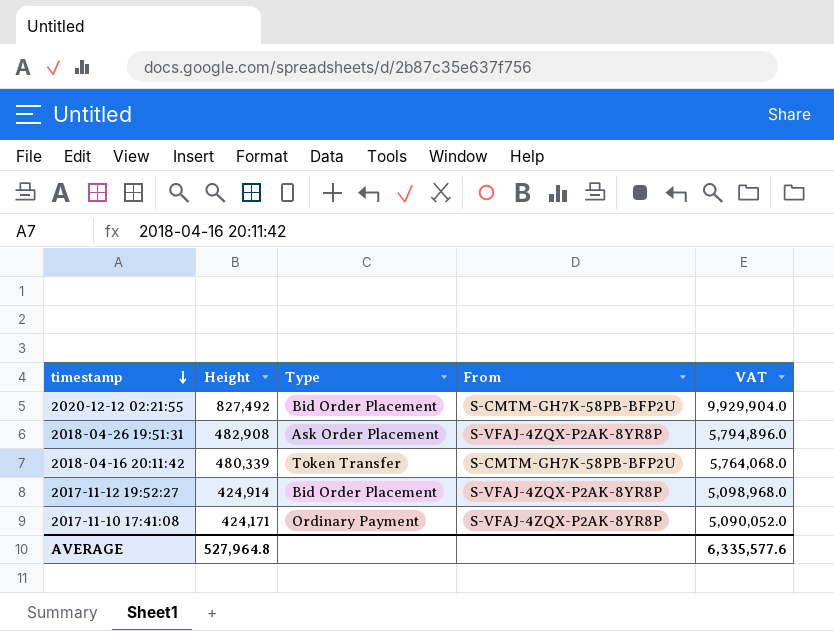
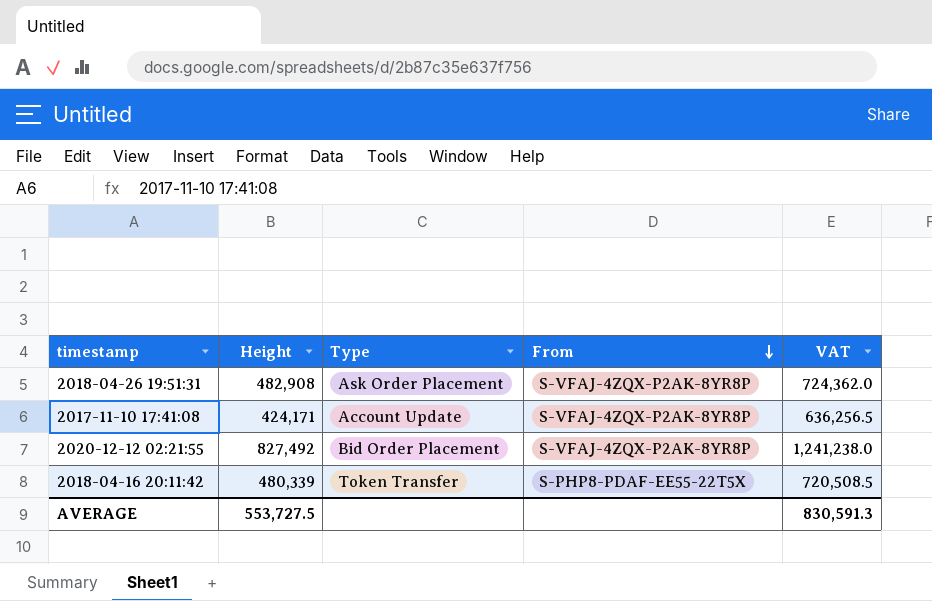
row order: timestamp descending -> From descending
column VAT | formula: [Height] * 12 -> [Height] * 1.5
row 2017-11-12 19:52:27: 424,914 | Bid Order Placement | S-VFAJ-4ZQX-P2AK-8YR8P | 5,098,968.0 -> none
2017-11-10 17:41:08 | Type: Ordinary Payment -> Account Update
2020-12-12 02:21:55 | From: S-CMTM-GH7K-58PB-BFP2U -> S-VFAJ-4ZQX-P2AK-8YR8P
2018-04-16 20:11:42 | From: S-CMTM-GH7K-58PB-BFP2U -> S-PHP8-PDAF-EE55-22T5X
AVERAGE | Height: 527,964.8 -> 553,727.5
AVERAGE | VAT: 6,335,577.6 -> 830,591.3

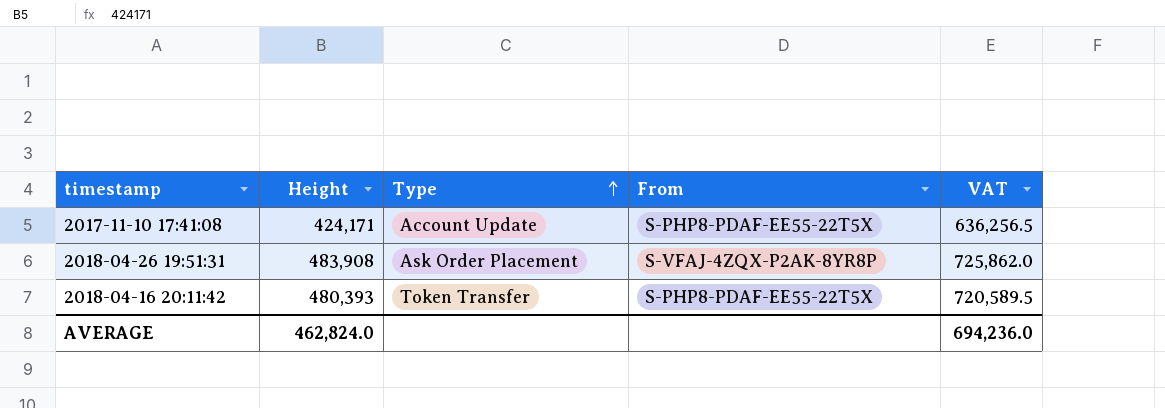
row order: From descending -> Type ascending
row 2020-12-12 02:21:55: 827,492 | Bid Order Placement | S-VFAJ-4ZQX-P2AK-8YR8P | 1,241,238.0 -> none
2017-11-10 17:41:08 | From: S-VFAJ-4ZQX-P2AK-8YR8P -> S-PHP8-PDAF-EE55-22T5X
2018-04-26 19:51:31 | Height: 482,908 -> 483,908
2018-04-26 19:51:31 | VAT: 724,362.0 -> 725,862.0
2018-04-16 20:11:42 | Height: 480,339 -> 480,393
2018-04-16 20:11:42 | VAT: 720,508.5 -> 720,589.5
AVERAGE | Height: 553,727.5 -> 462,824.0
AVERAGE | VAT: 830,591.3 -> 694,236.0

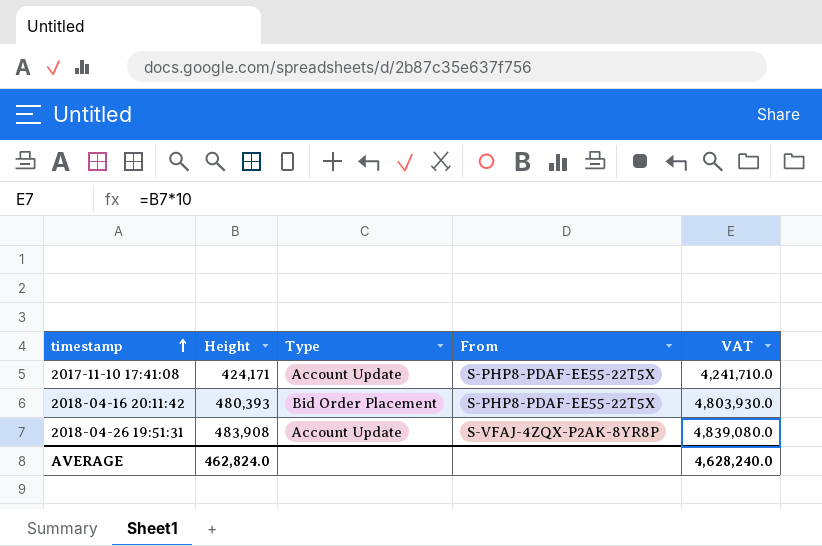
row order: Type ascending -> timestamp ascending
column VAT | formula: [Height] * 1.5 -> [Height] * 10
2018-04-16 20:11:42 | Type: Token Transfer -> Bid Order Placement
2018-04-26 19:51:31 | Type: Ask Order Placement -> Account Update
AVERAGE | VAT: 694,236.0 -> 4,628,240.0

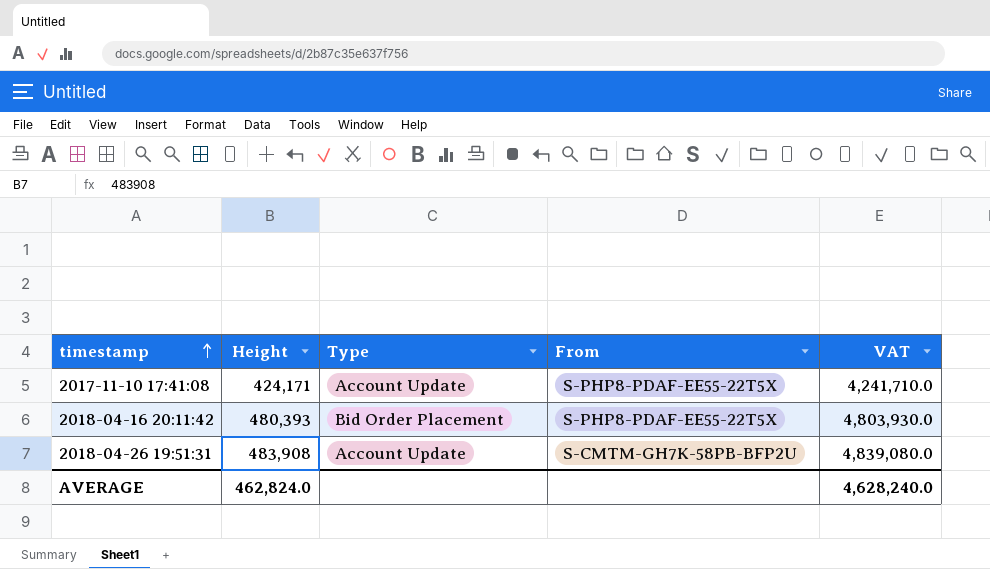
2018-04-26 19:51:31 | From: S-VFAJ-4ZQX-P2AK-8YR8P -> S-CMTM-GH7K-58PB-BFP2U

